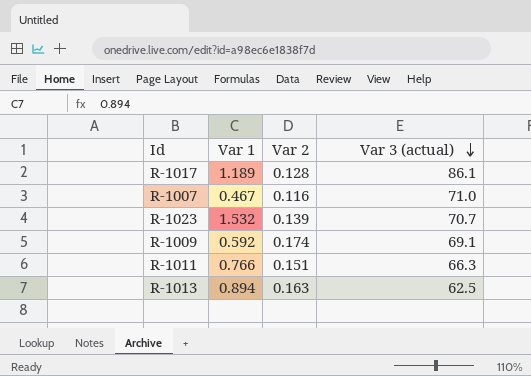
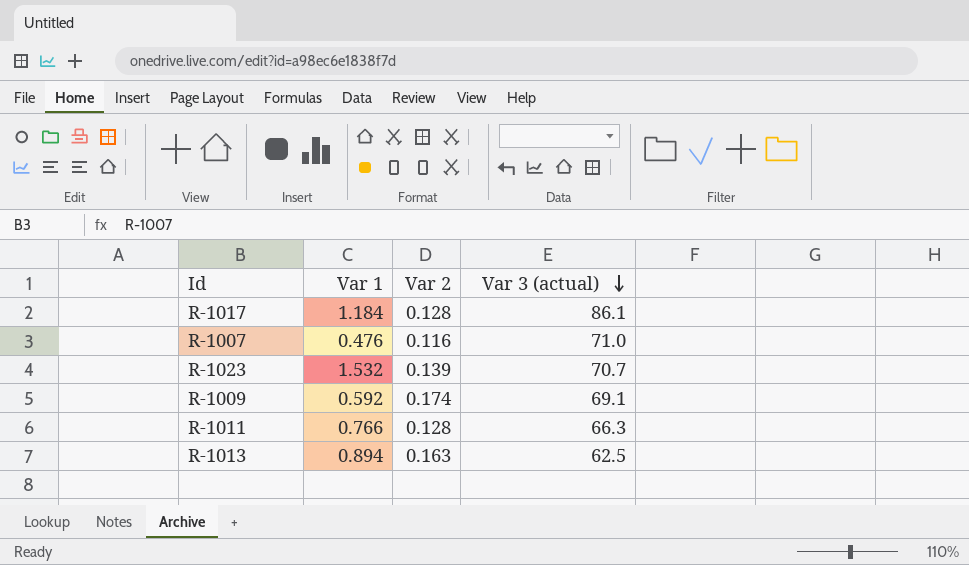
R-1017 | Var 1: 1.189 -> 1.184
R-1007 | Var 1: 0.467 -> 0.476
R-1011 | Var 2: 0.151 -> 0.128

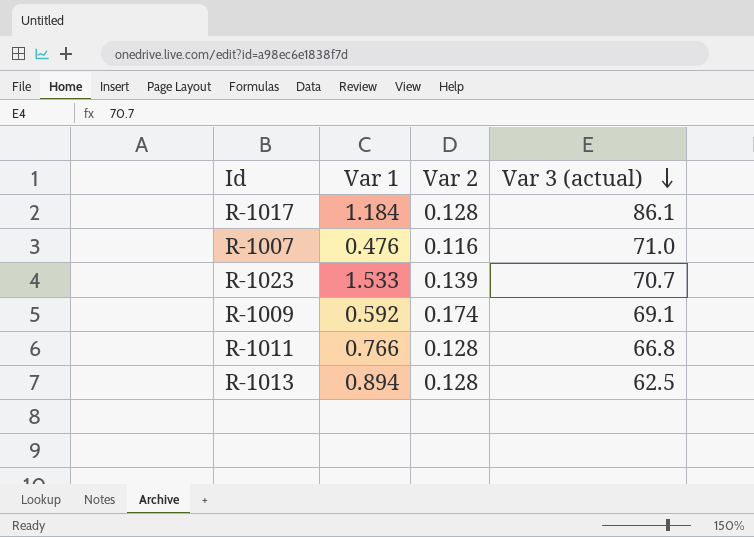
R-1023 | Var 1: 1.532 -> 1.533
R-1011 | Var 3 (actual): 66.3 -> 66.8
R-1013 | Var 2: 0.163 -> 0.128

